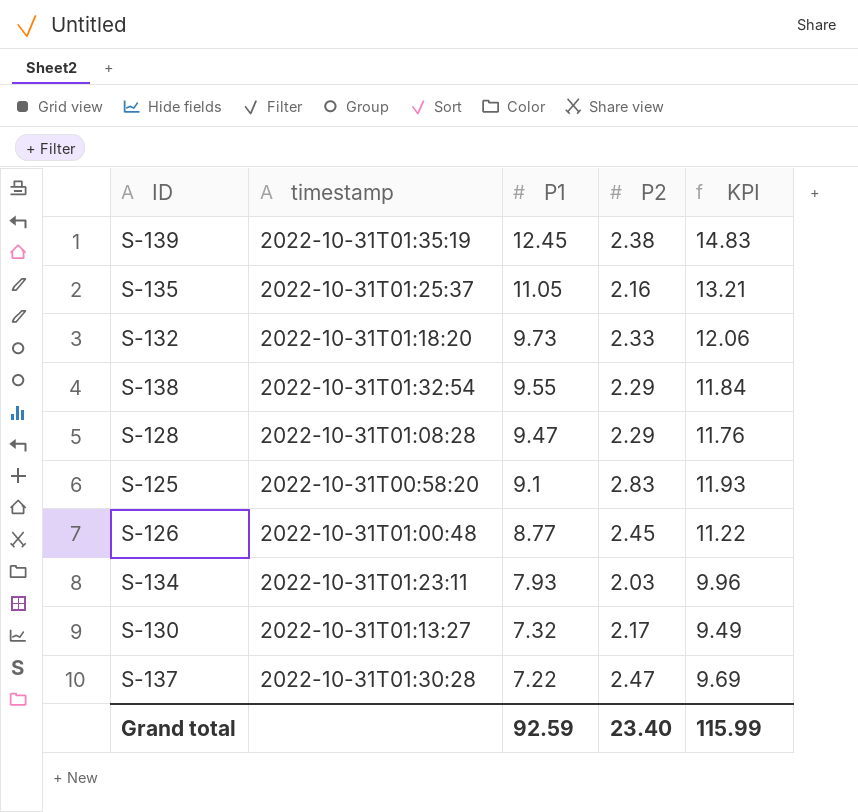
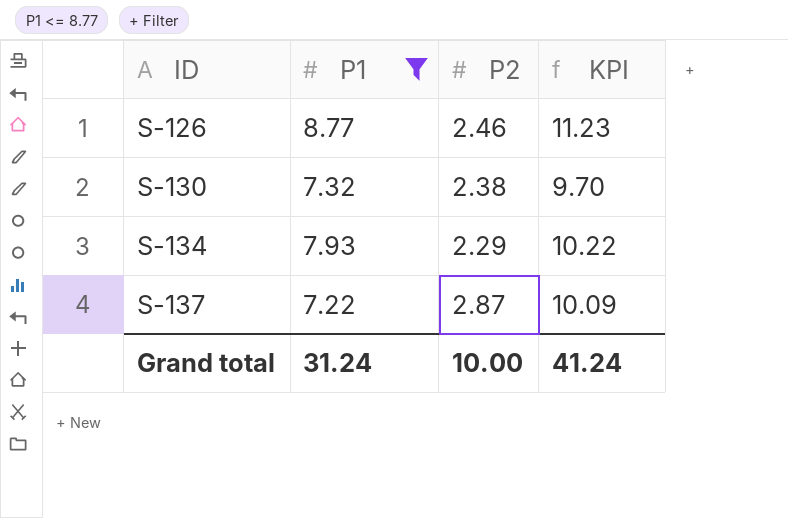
filter: none -> P1 <= 8.77
row order: P1 descending -> ID ascending
column timestamp | position: 2 -> none
S-126 | P2: 2.45 -> 2.46
S-126 | KPI: 11.22 -> 11.23
S-130 | P2: 2.17 -> 2.38
S-130 | KPI: 9.49 -> 9.70
S-134 | P2: 2.03 -> 2.29
S-134 | KPI: 9.96 -> 10.22
S-137 | P2: 2.47 -> 2.87
S-137 | KPI: 9.69 -> 10.09
Grand total | P1: 92.59 -> 31.24
Grand total | P2: 23.40 -> 10.00
Grand total | KPI: 115.99 -> 41.24

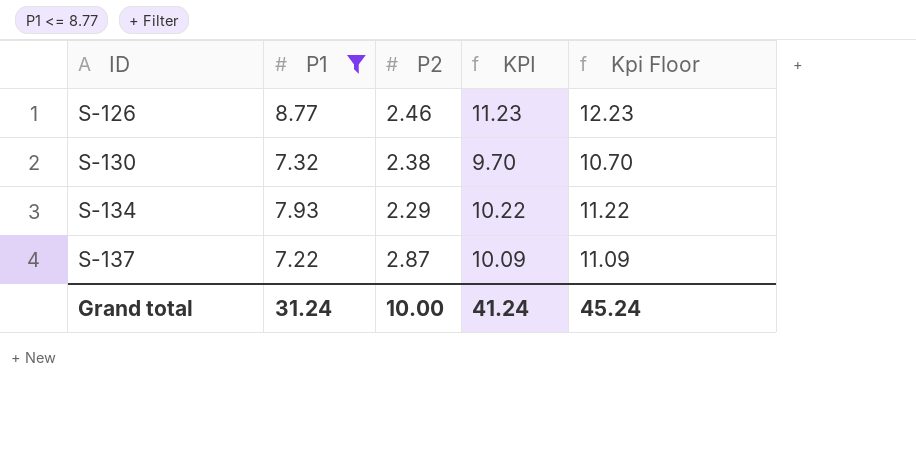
column Kpi Floor | formula: none -> [KPI] + 1

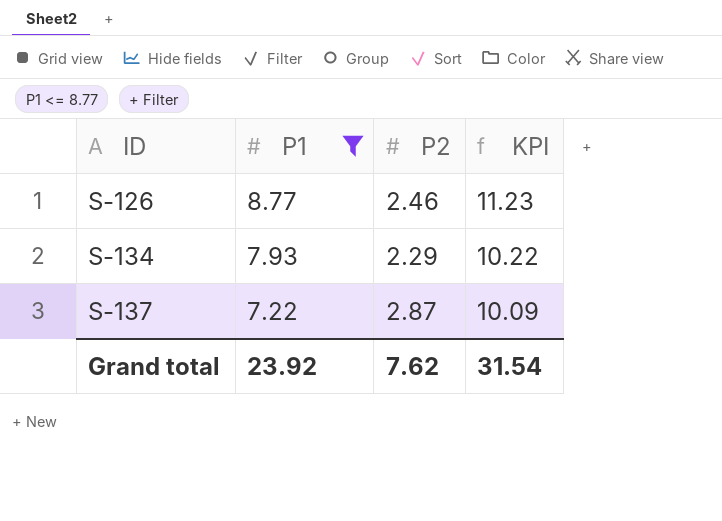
column Kpi Floor | formula: [KPI] + 1 -> none
row S-130: 7.32 | 2.38 | 9.70 | 10.70 -> none
Grand total | P1: 31.24 -> 23.92
Grand total | P2: 10.00 -> 7.62
Grand total | KPI: 41.24 -> 31.54

